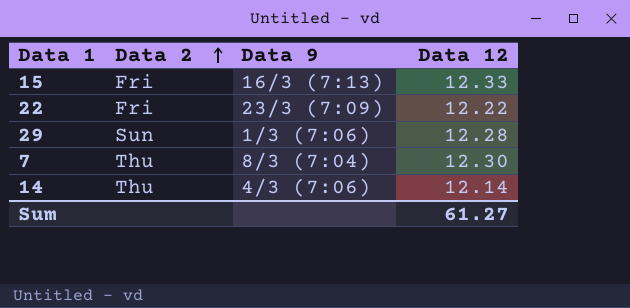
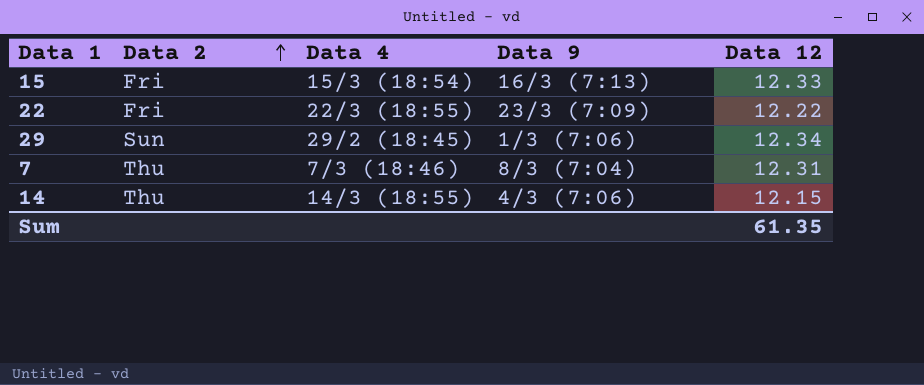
column Data 4 | position: none -> 3
29 | Data 12: 12.28 -> 12.34
7 | Data 12: 12.30 -> 12.31
14 | Data 12: 12.14 -> 12.15
Sum | Data 12: 61.27 -> 61.35

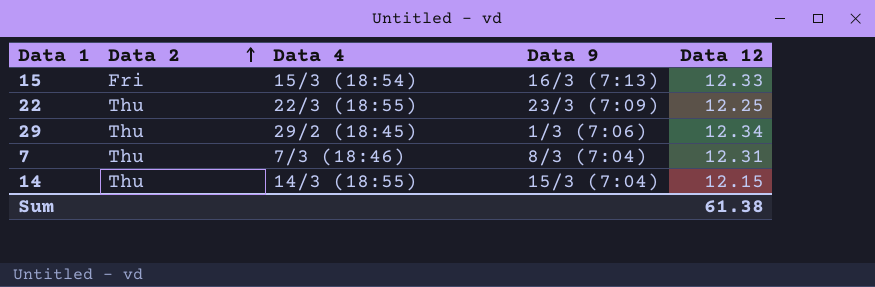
22 | Data 2: Fri -> Thu
22 | Data 12: 12.22 -> 12.25
29 | Data 2: Sun -> Thu
14 | Data 9: 4/3 (7:06) -> 15/3 (7:04)
Sum | Data 12: 61.35 -> 61.38

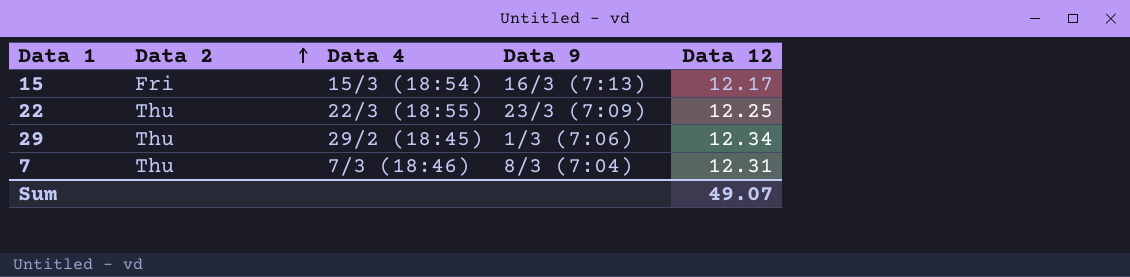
row 14: Thu | 14/3 (18:55) | 15/3 (7:04) | 12.15 -> none
15 | Data 12: 12.33 -> 12.17
Sum | Data 12: 61.38 -> 49.07

